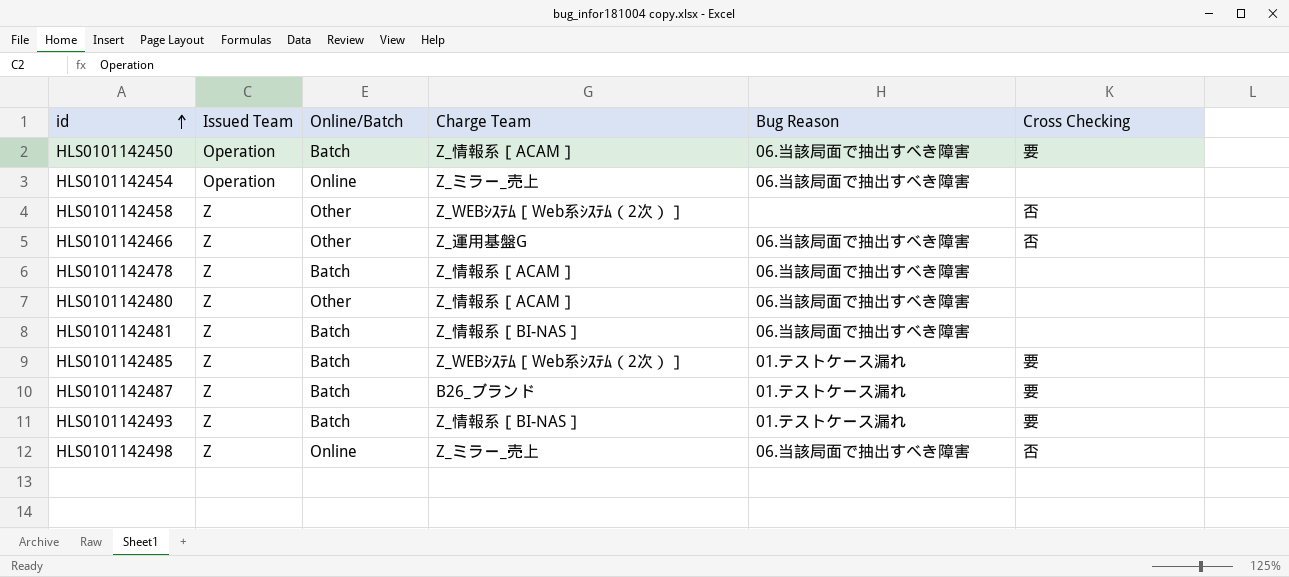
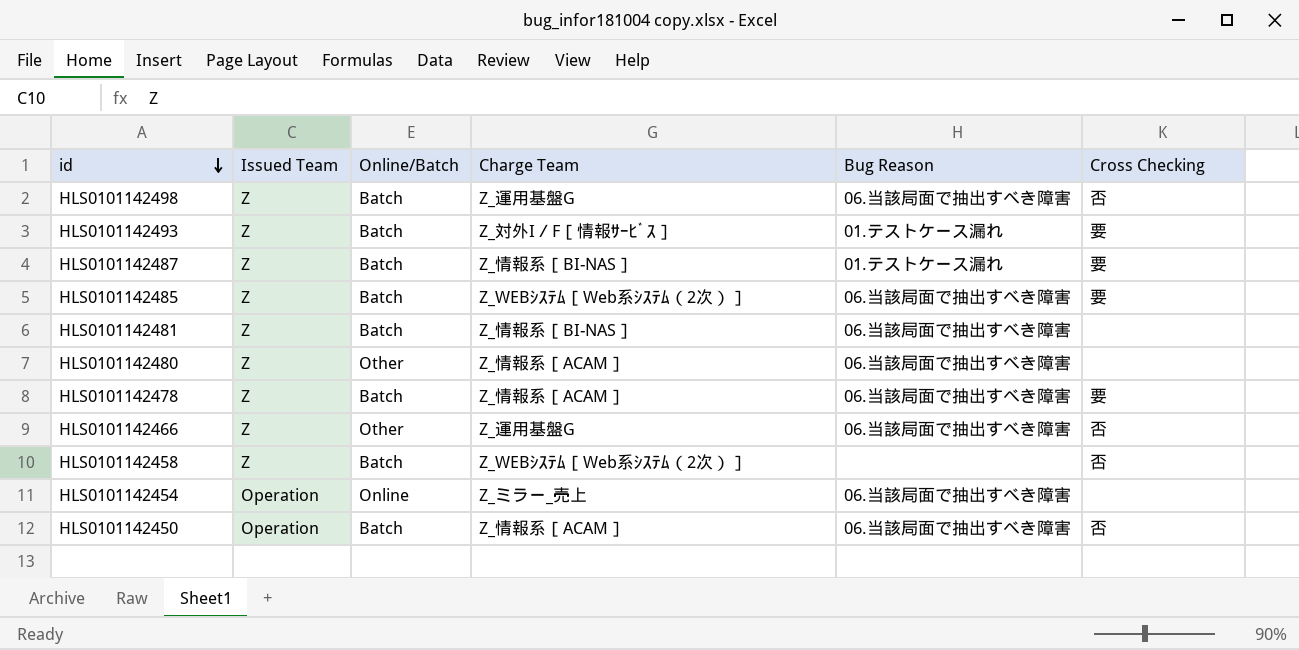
row order: id ascending -> id descending
HLS0101142498 | Online/Batch: Online -> Batch
HLS0101142498 | Charge Team: Z_ミラー_売上 -> Z_運用基盤G
HLS0101142493 | Charge Team: Z_情報系［BI-NAS］ -> Z_対外I／F［情報ｻｰﾋﾞｽ］
HLS0101142487 | Charge Team: B26_ブランド -> Z_情報系［BI-NAS］
HLS0101142485 | Bug Reason: 01.テストケース漏れ -> 06.当該局面で抽出すべき障害
HLS0101142478 | Cross Checking: none -> 要
HLS0101142458 | Online/Batch: Other -> Batch
HLS0101142450 | Cross Checking: 要 -> 否

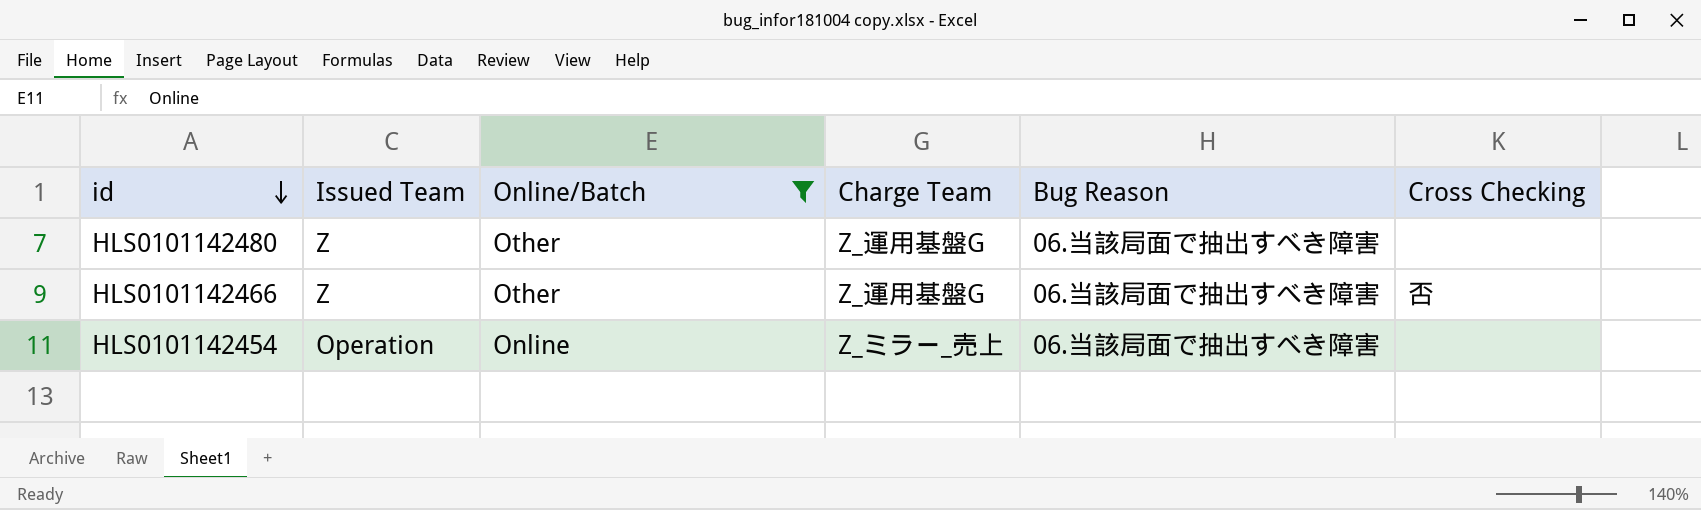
filter: none -> Online/Batch != Batch
HLS0101142480 | Charge Team: Z_情報系［ACAM］ -> Z_運用基盤G

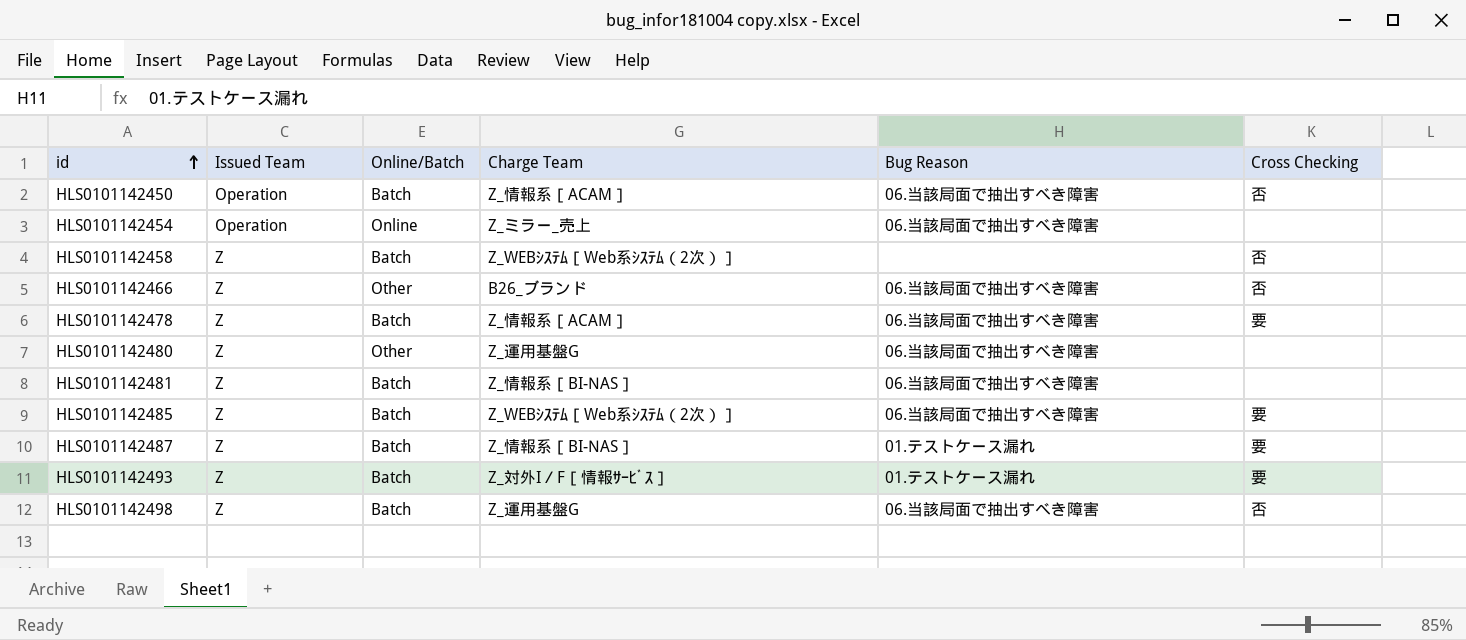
filter: Online/Batch != Batch -> none
row order: id descending -> id ascending
HLS0101142466 | Charge Team: Z_運用基盤G -> B26_ブランド

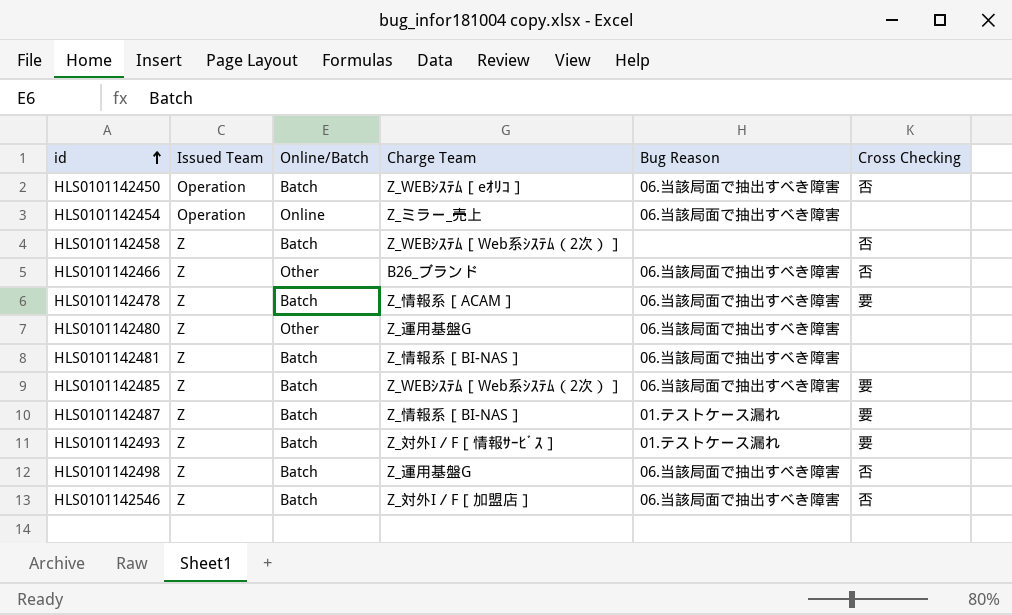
HLS0101142450 | Charge Team: Z_情報系［ACAM］ -> Z_WEBｼｽﾃﾑ［eｵﾘｺ］
row HLS0101142546: none -> Z | Batch | Z_対外I／F［加盟店］ | 06.当該局面で抽出すべき障害 | 否

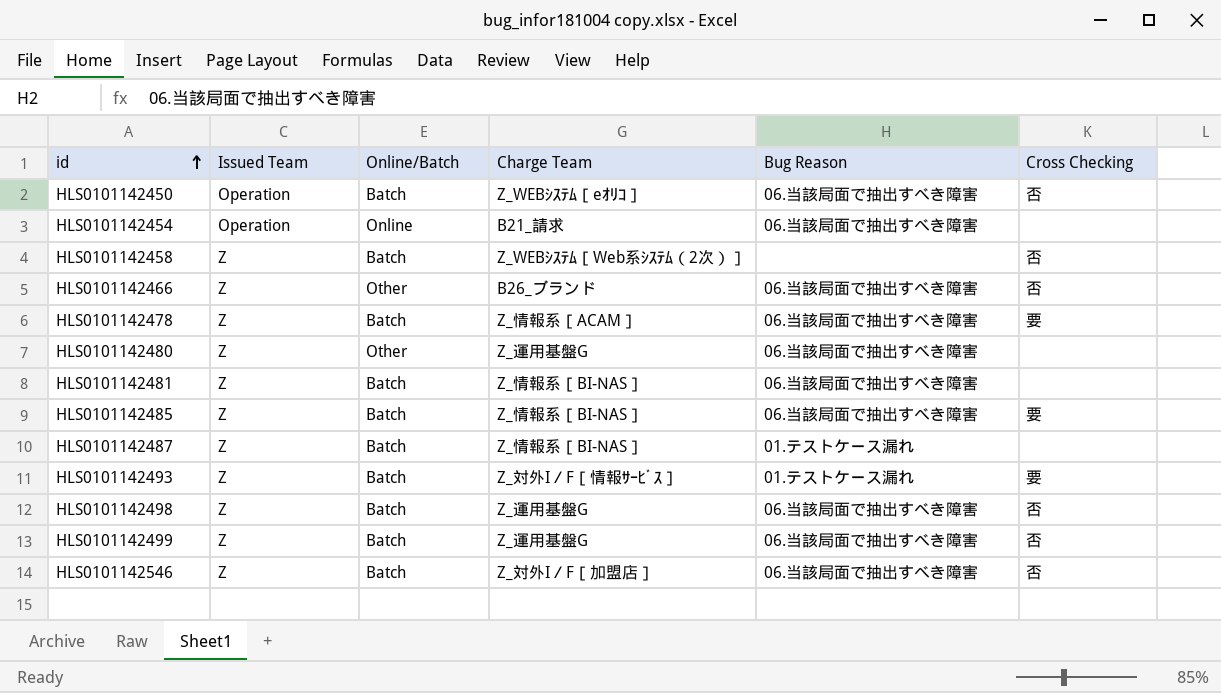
HLS0101142454 | Charge Team: Z_ミラー_売上 -> B21_請求
HLS0101142485 | Charge Team: Z_WEBｼｽﾃﾑ［Web系ｼｽﾃﾑ（2次）］ -> Z_情報系［BI-NAS］
HLS0101142487 | Cross Checking: 要 -> none
row HLS0101142499: none -> Z | Batch | Z_運用基盤G | 06.当該局面で抽出すべき障害 | 否

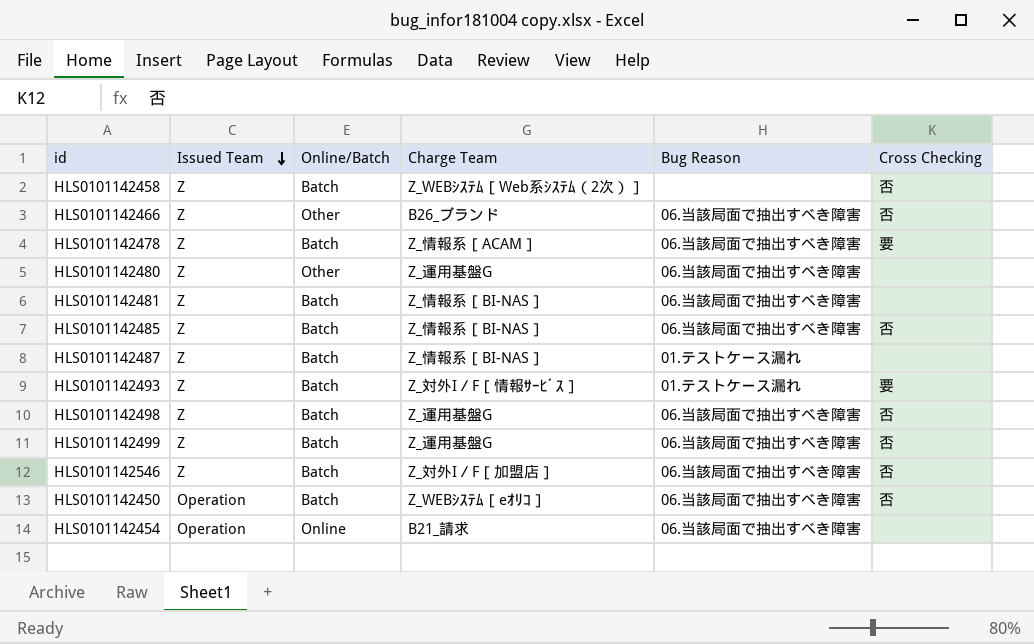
row order: id ascending -> Issued Team descending
HLS0101142485 | Cross Checking: 要 -> 否

